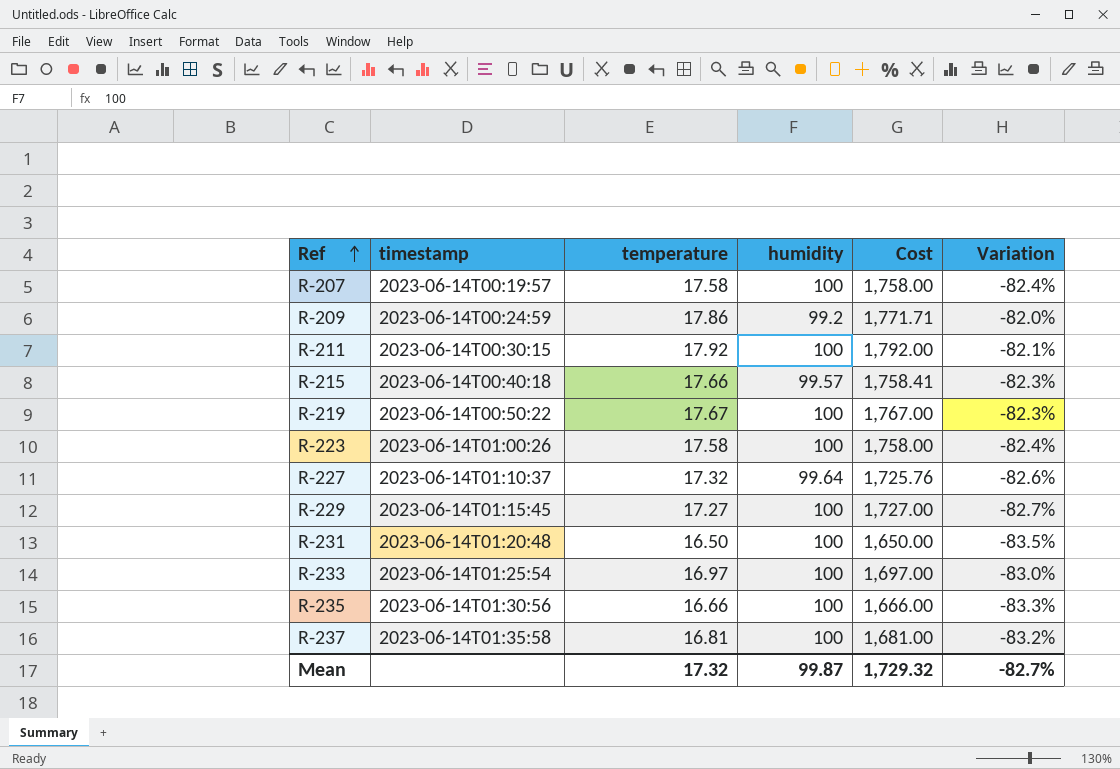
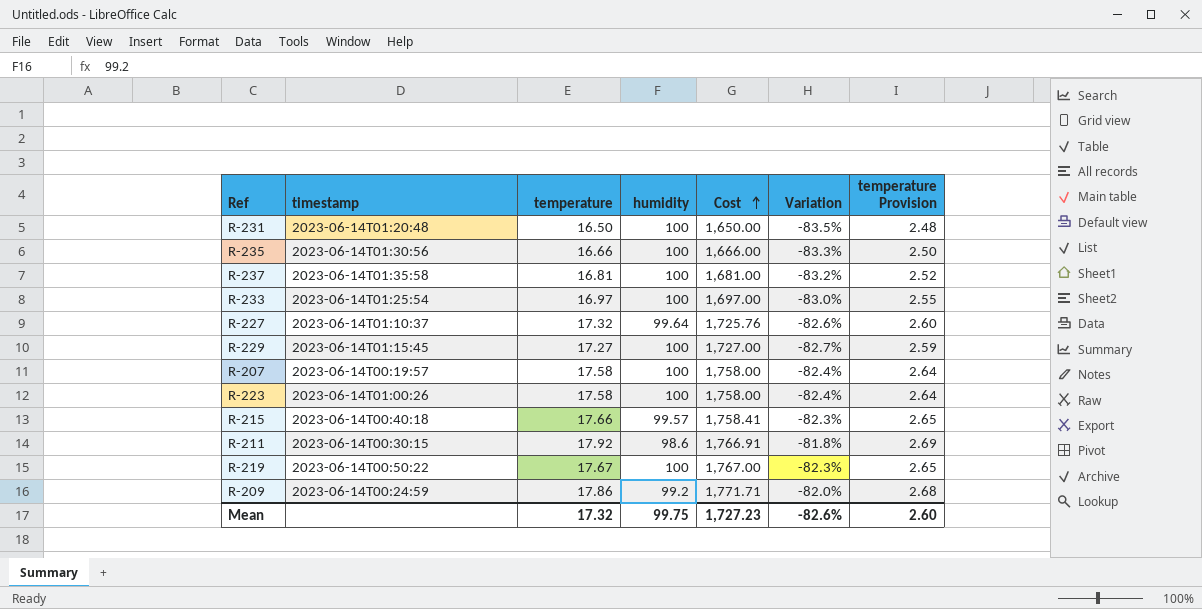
row order: Ref ascending -> Cost ascending
column temperature Provision | formula: none -> [temperature] * 0.15
R-211 | humidity: 100 -> 98.6
R-211 | Cost: 1,792.00 -> 1,766.91
R-211 | Variation: -82.1% -> -81.8%
Mean | humidity: 99.87 -> 99.75
Mean | Cost: 1,729.32 -> 1,727.23
Mean | Variation: -82.7% -> -82.6%

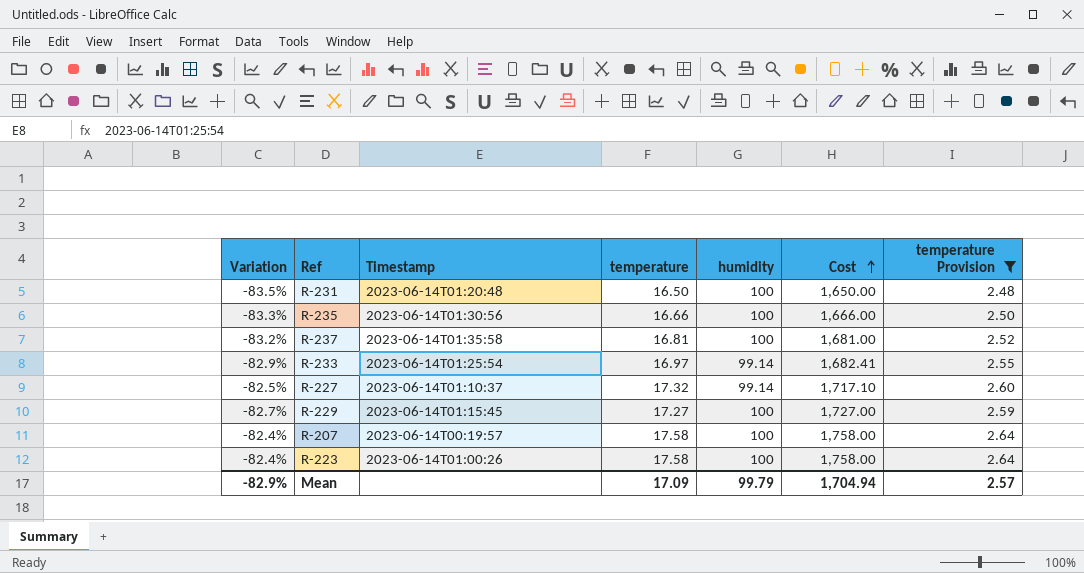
filter: none -> temperature Provision <= 2.64
column Variation | position: 6 -> 1
column name: timestamp -> Timestamp
R-233 | Variation: -83.0% -> -82.9%
R-233 | humidity: 100 -> 99.14
R-233 | Cost: 1,697.00 -> 1,682.41
R-227 | Variation: -82.6% -> -82.5%
R-227 | humidity: 99.64 -> 99.14
R-227 | Cost: 1,725.76 -> 1,717.10
Mean | Variation: -82.6% -> -82.9%
Mean | temperature: 17.32 -> 17.09
Mean | humidity: 99.75 -> 99.79
Mean | Cost: 1,727.23 -> 1,704.94
Mean | temperature Provision: 2.60 -> 2.57

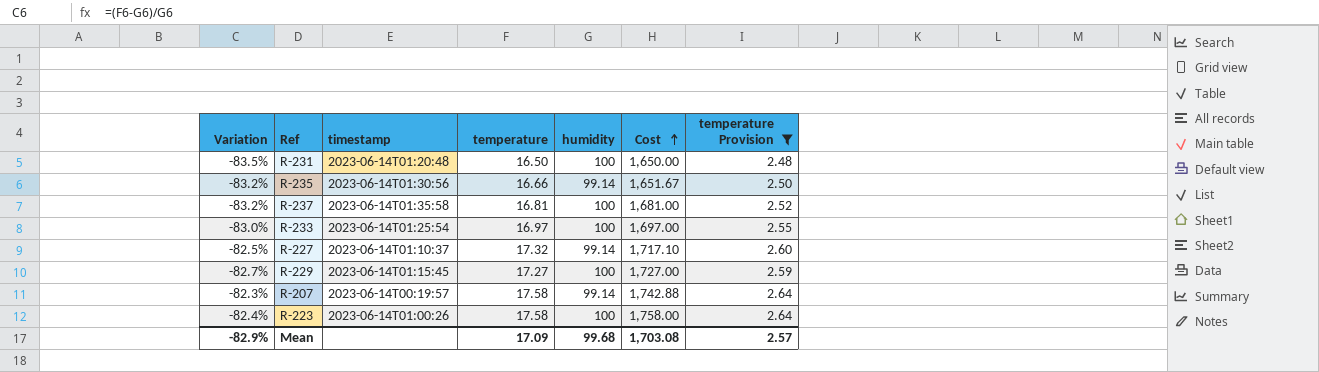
column name: Timestamp -> timestamp
R-235 | Variation: -83.3% -> -83.2%
R-235 | humidity: 100 -> 99.14
R-235 | Cost: 1,666.00 -> 1,651.67
R-233 | Variation: -82.9% -> -83.0%
R-233 | humidity: 99.14 -> 100
R-233 | Cost: 1,682.41 -> 1,697.00
R-207 | Variation: -82.4% -> -82.3%
R-207 | humidity: 100 -> 99.14
R-207 | Cost: 1,758.00 -> 1,742.88
Mean | humidity: 99.79 -> 99.68
Mean | Cost: 1,704.94 -> 1,703.08

